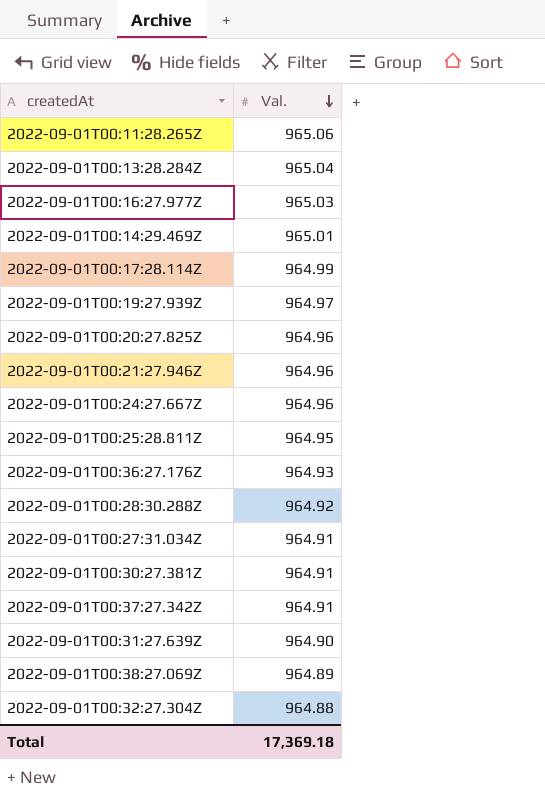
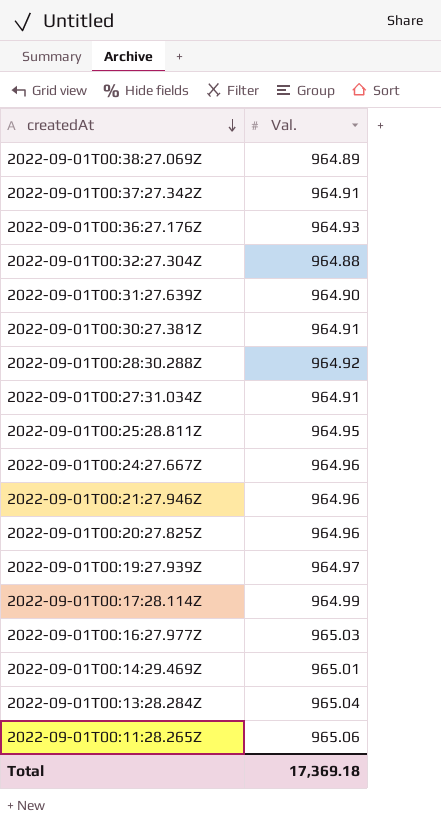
row order: Val. descending -> createdAt descending

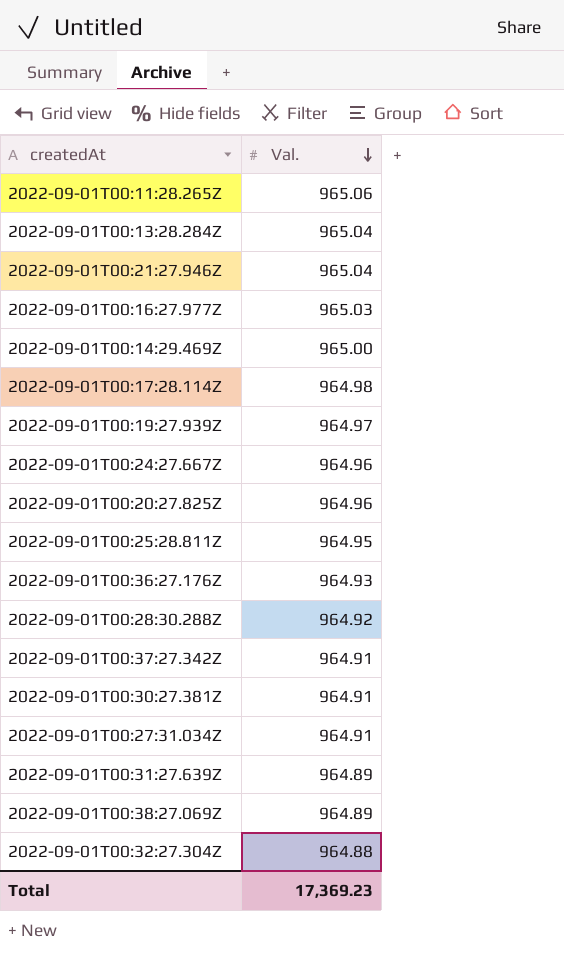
row order: createdAt descending -> Val. descending
2022-09-01T00:21:27.946Z | Val.: 964.96 -> 965.04
2022-09-01T00:14:29.469Z | Val.: 965.01 -> 965.00
2022-09-01T00:17:28.114Z | Val.: 964.99 -> 964.98
2022-09-01T00:31:27.639Z | Val.: 964.90 -> 964.89
Total | Val.: 17,369.18 -> 17,369.23

